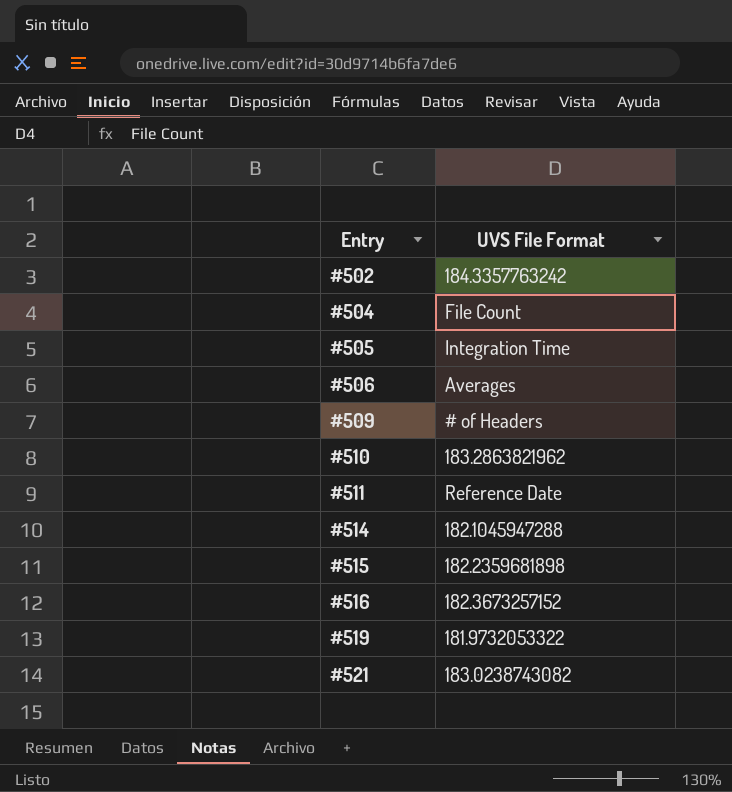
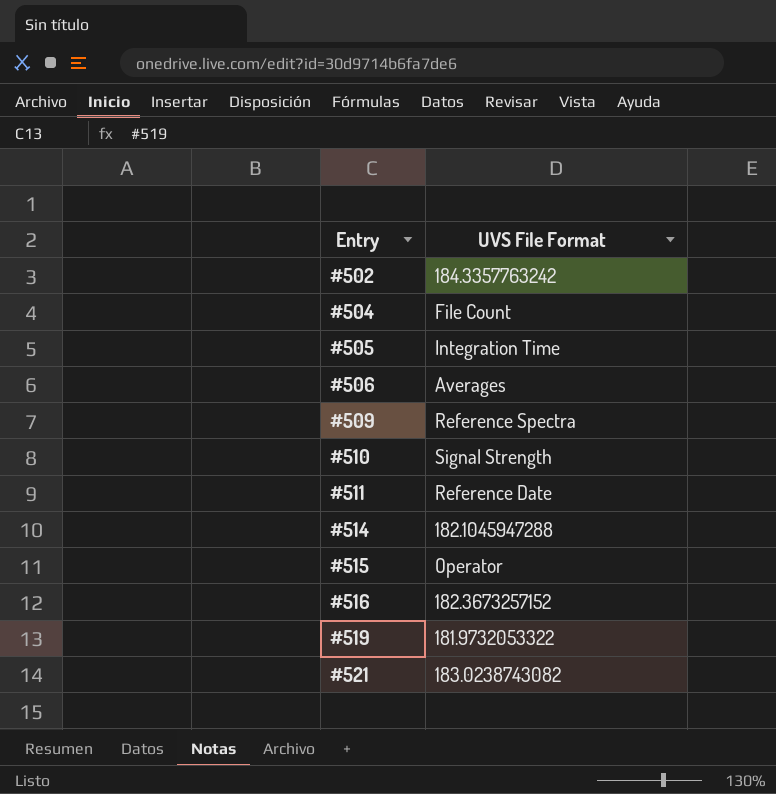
#509 | UVS File Format: # of Headers -> Reference Spectra
#510 | UVS File Format: 183.2863821962 -> Signal Strength
#515 | UVS File Format: 182.2359681898 -> Operator

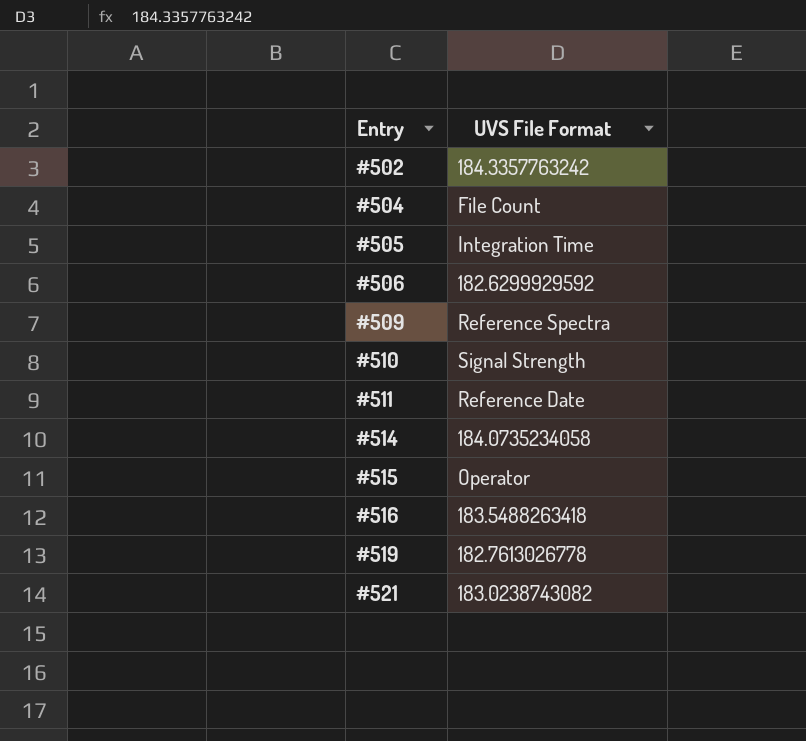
#506 | UVS File Format: Averages -> 182.6299929592
#514 | UVS File Format: 182.1045947288 -> 184.0735234058
#516 | UVS File Format: 182.3673257152 -> 183.5488263418
#519 | UVS File Format: 181.9732053322 -> 182.7613026778

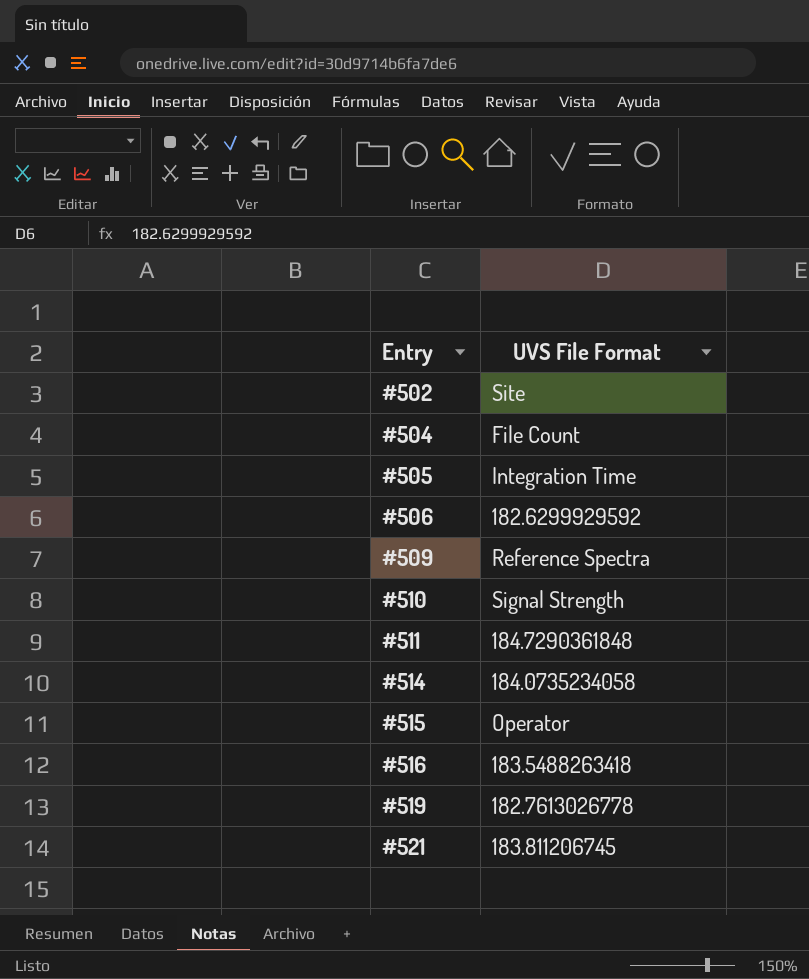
#502 | UVS File Format: 184.3357763242 -> Site
#511 | UVS File Format: Reference Date -> 184.7290361848
#521 | UVS File Format: 183.0238743082 -> 183.811206745

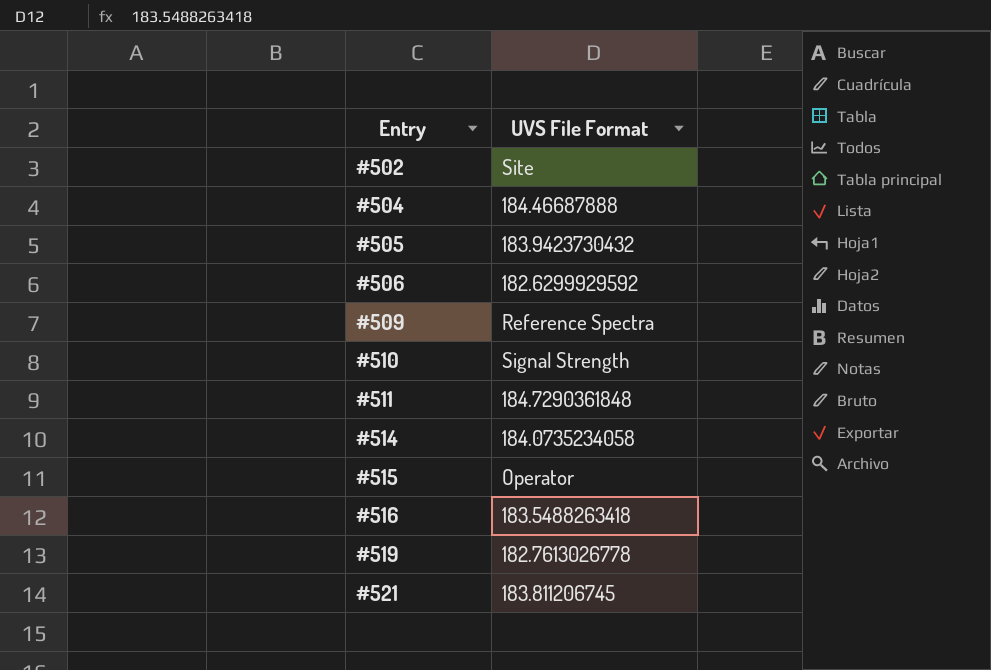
#504 | UVS File Format: File Count -> 184.46687888
#505 | UVS File Format: Integration Time -> 183.9423730432

